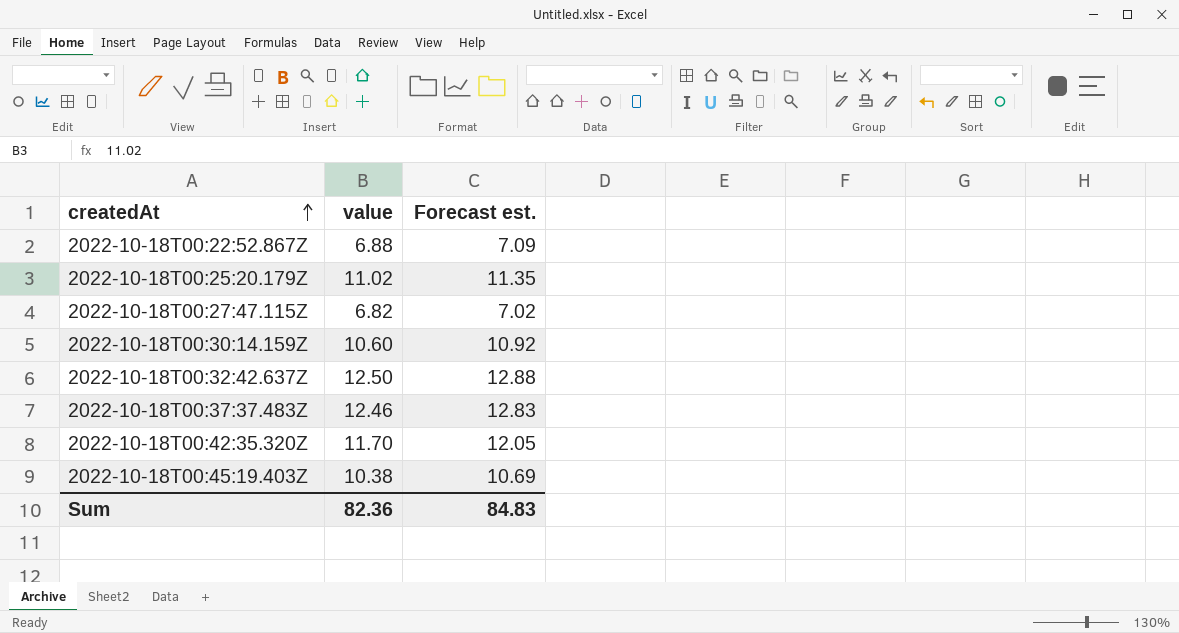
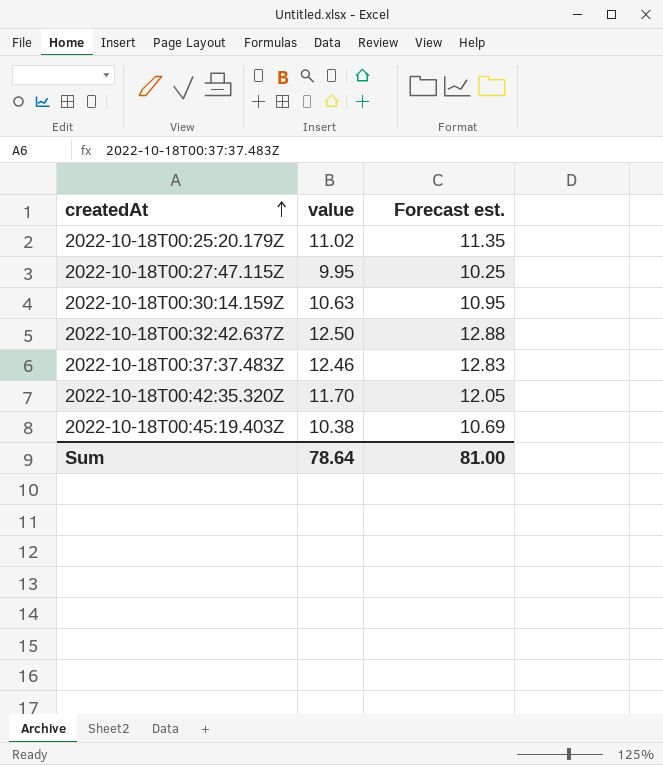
row 2022-10-18T00:22:52.867Z: 6.88 | 7.09 -> none
2022-10-18T00:27:47.115Z | value: 6.82 -> 9.95
2022-10-18T00:27:47.115Z | Forecast est.: 7.02 -> 10.25
2022-10-18T00:30:14.159Z | value: 10.60 -> 10.63
2022-10-18T00:30:14.159Z | Forecast est.: 10.92 -> 10.95
Sum | value: 82.36 -> 78.64
Sum | Forecast est.: 84.83 -> 81.00

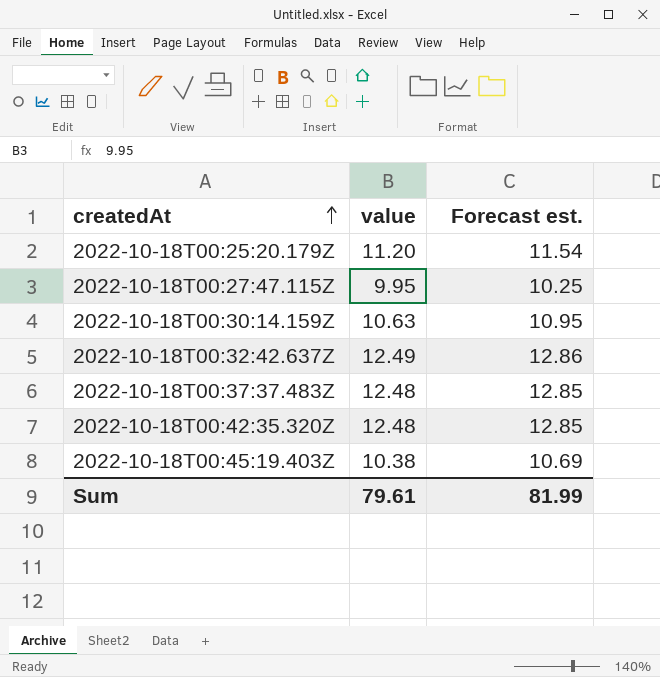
2022-10-18T00:25:20.179Z | value: 11.02 -> 11.20
2022-10-18T00:25:20.179Z | Forecast est.: 11.35 -> 11.54
2022-10-18T00:32:42.637Z | value: 12.50 -> 12.49
2022-10-18T00:32:42.637Z | Forecast est.: 12.88 -> 12.86
2022-10-18T00:37:37.483Z | value: 12.46 -> 12.48
2022-10-18T00:37:37.483Z | Forecast est.: 12.83 -> 12.85
2022-10-18T00:42:35.320Z | value: 11.70 -> 12.48
2022-10-18T00:42:35.320Z | Forecast est.: 12.05 -> 12.85
Sum | value: 78.64 -> 79.61
Sum | Forecast est.: 81.00 -> 81.99

